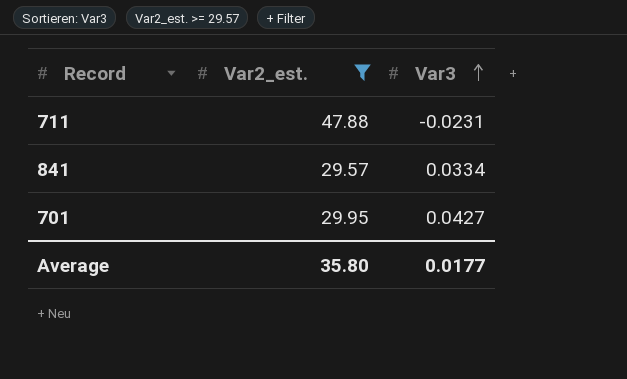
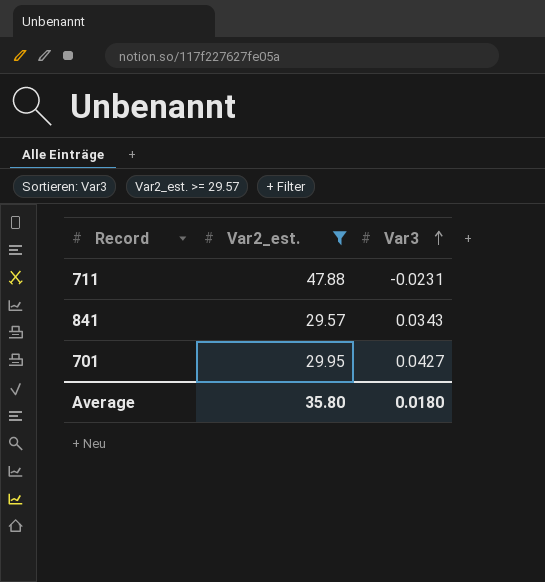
841 | Var3: 0.0334 -> 0.0343
Average | Var3: 0.0177 -> 0.0180

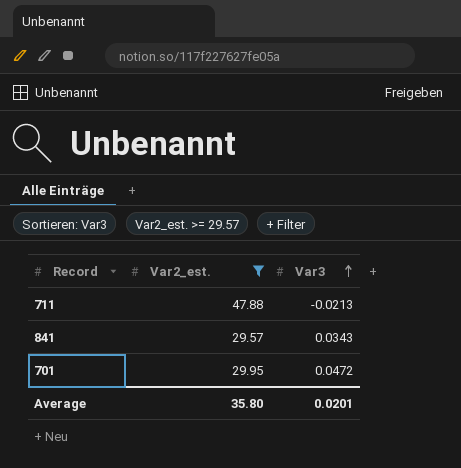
711 | Var3: -0.0231 -> -0.0213
701 | Var3: 0.0427 -> 0.0472
Average | Var3: 0.0180 -> 0.0201

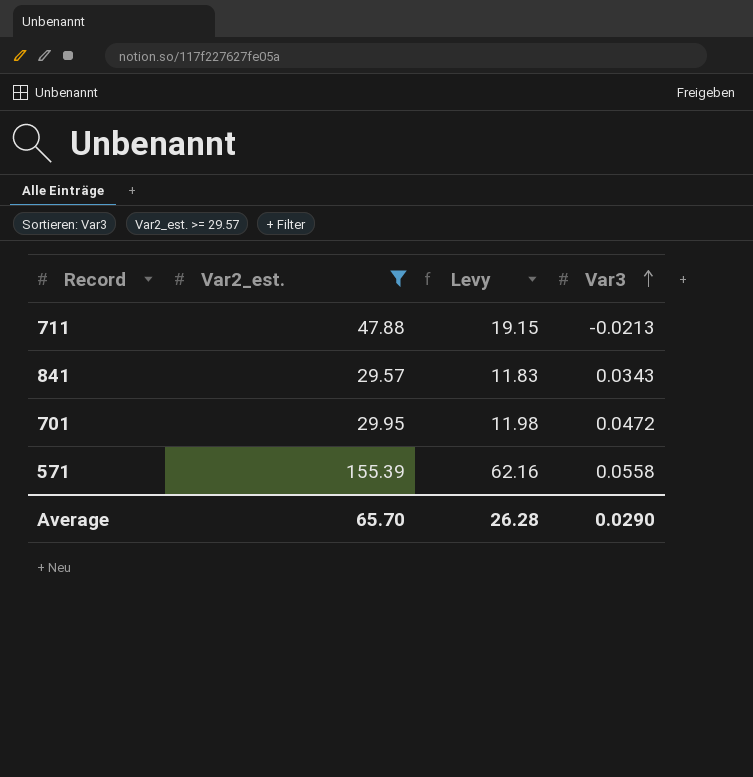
column Levy | formula: none -> [Var2_est.] * 0.4
row 571: none -> 155.39 | 62.16 | 0.0558
Average | Var2_est.: 35.80 -> 65.70
Average | Var3: 0.0201 -> 0.0290

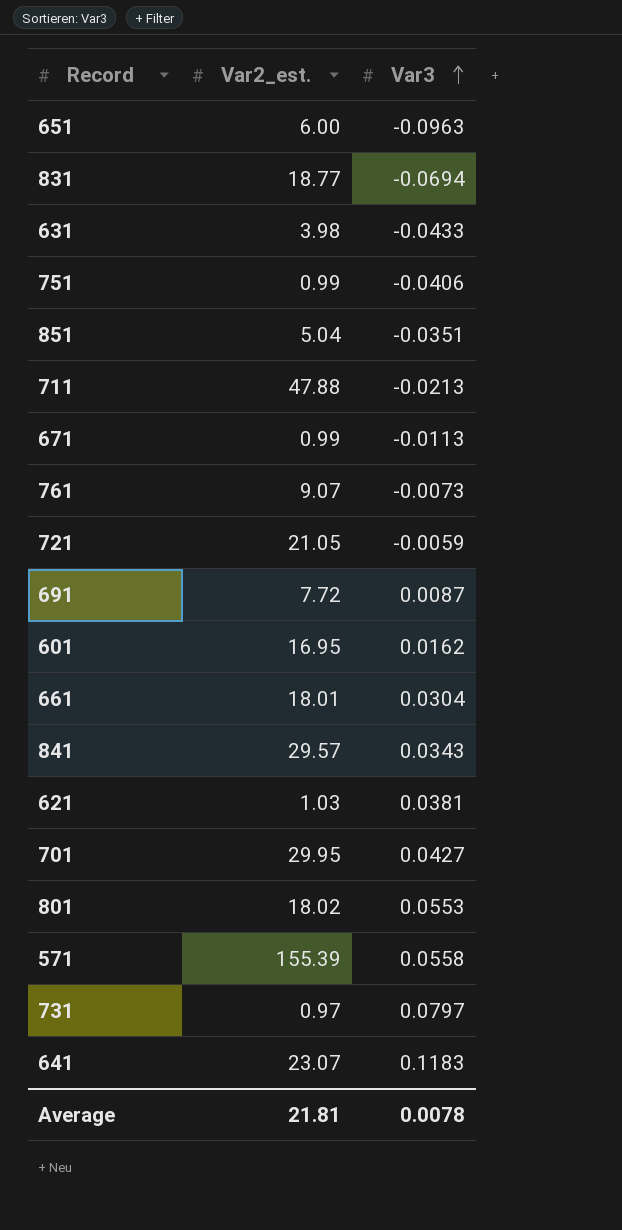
filter: Var2_est. >= 29.57 -> none
column Levy | formula: [Var2_est.] * 0.4 -> none
701 | Var3: 0.0472 -> 0.0427
Average | Var2_est.: 65.70 -> 21.81
Average | Var3: 0.0290 -> 0.0078

